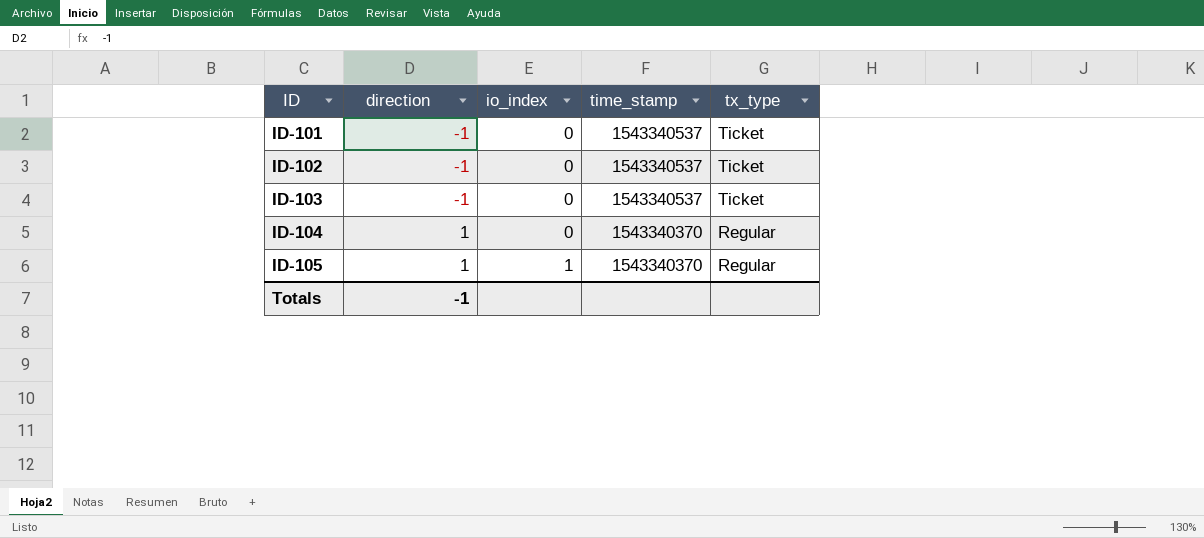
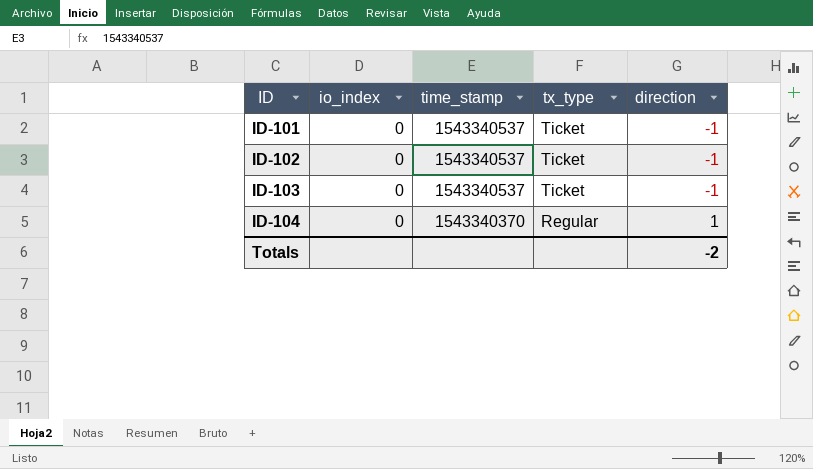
column direction | position: 2 -> 5
row ID-105: 1 | 1 | 1543340370 | Regular -> none
Totals | direction: -1 -> -2

